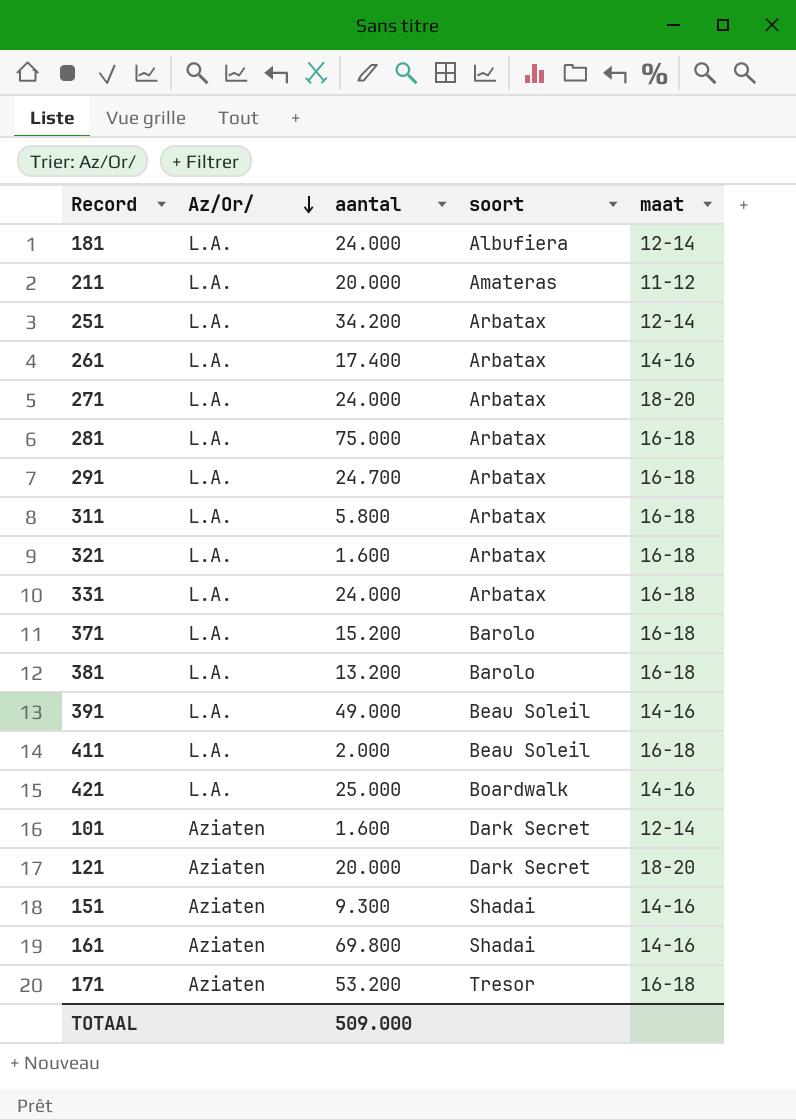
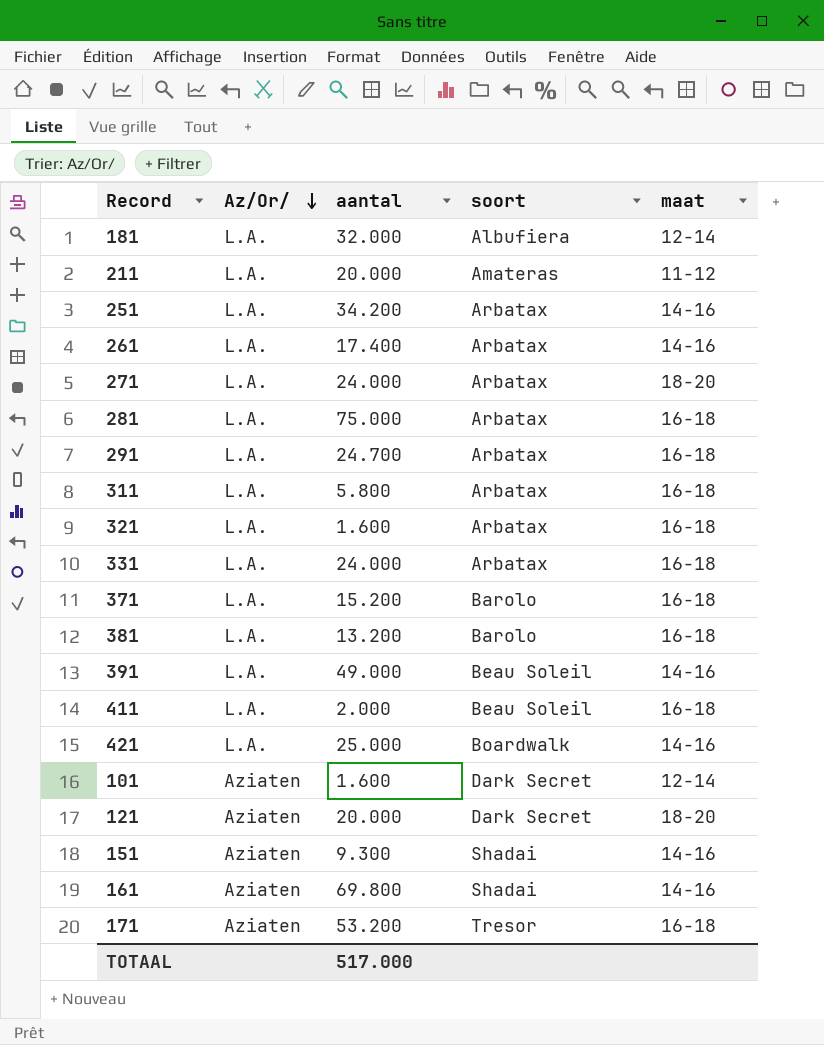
181 | aantal: 24.000 -> 32.000
251 | maat: 12-14 -> 14-16
TOTAAL | aantal: 509.000 -> 517.000

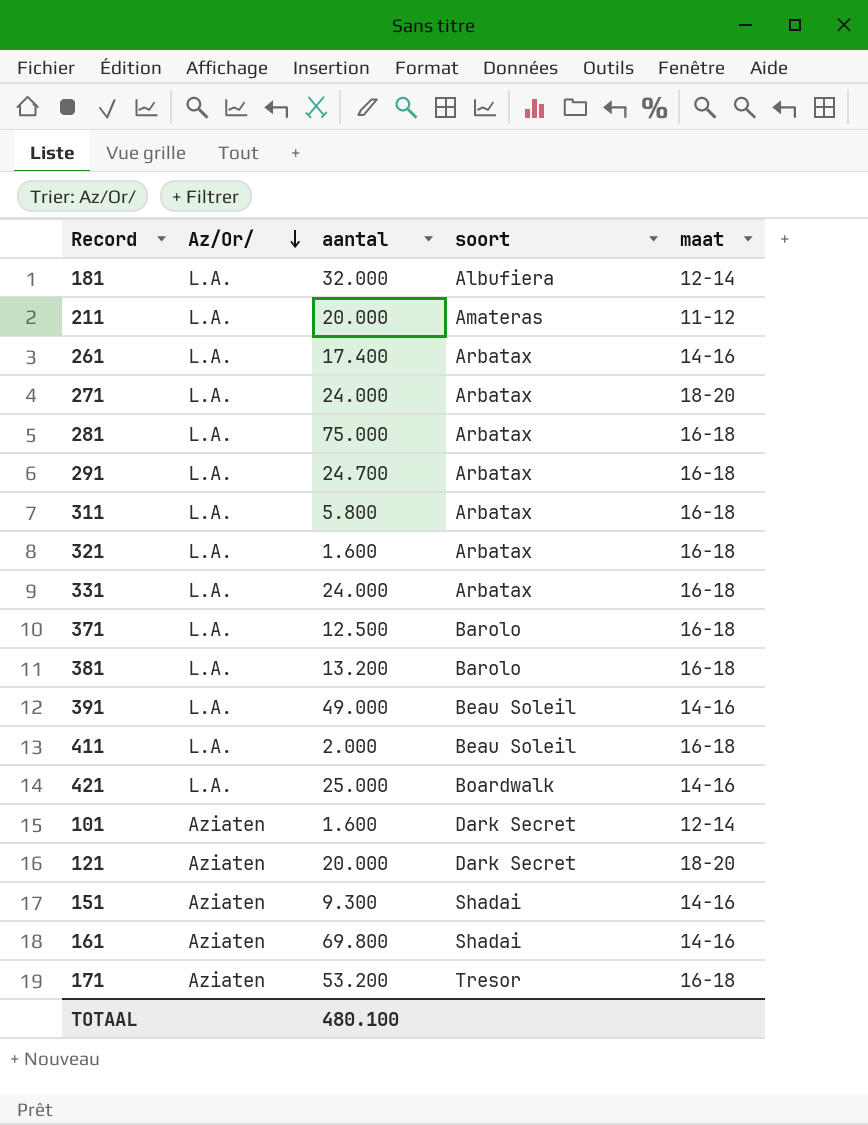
row 251: L.A. | 34.200 | Arbatax | 14-16 -> none
371 | aantal: 15.200 -> 12.500
TOTAAL | aantal: 517.000 -> 480.100

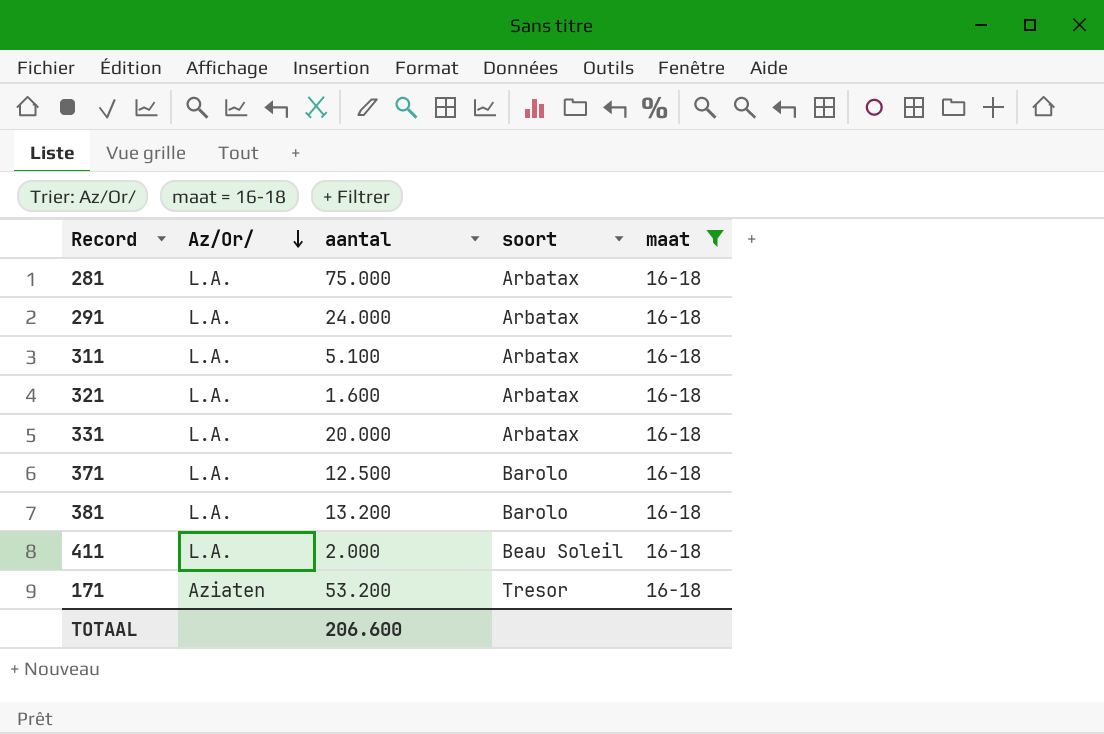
filter: none -> maat = 16-18
291 | aantal: 24.700 -> 24.000
311 | aantal: 5.800 -> 5.100
331 | aantal: 24.000 -> 20.000
TOTAAL | aantal: 480.100 -> 206.600

